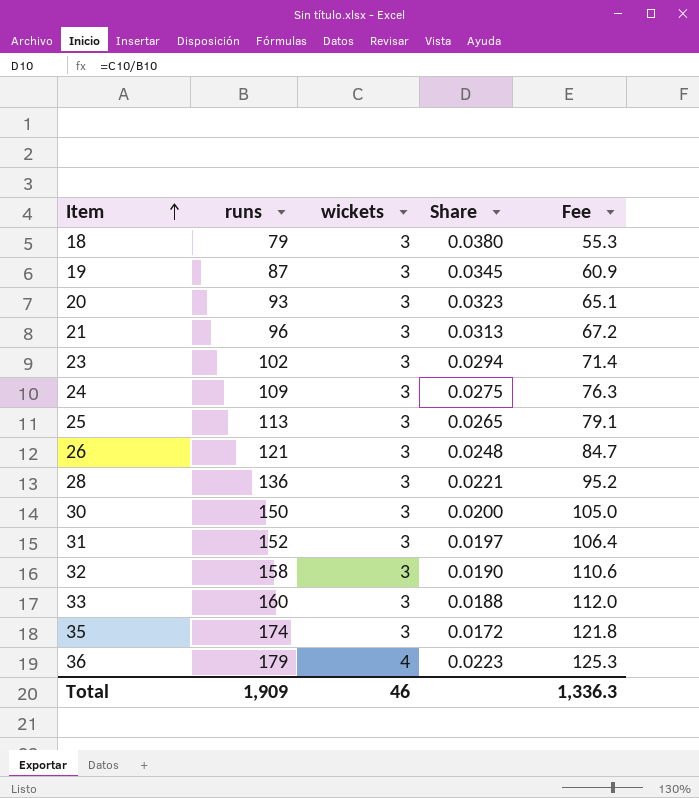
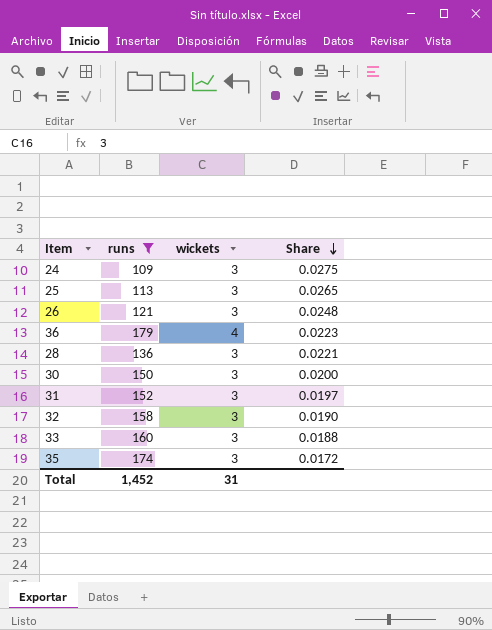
filter: none -> runs >= 109
row order: Item ascending -> Share descending
column Fee | formula: [runs] * 0.7 -> none
Total | runs: 1,909 -> 1,452
Total | wickets: 46 -> 31

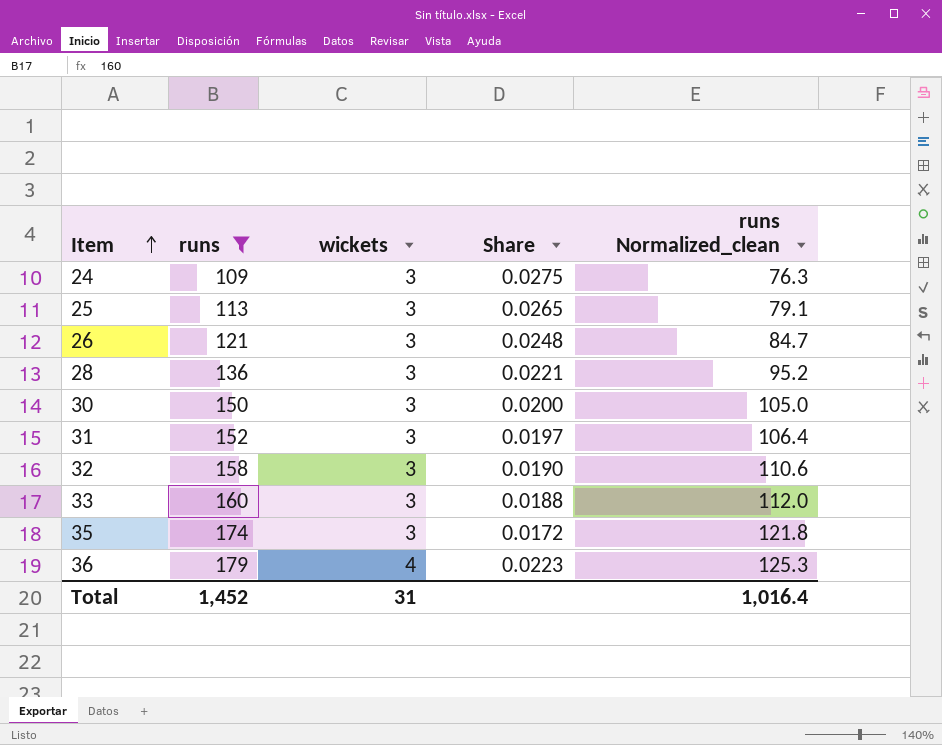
row order: Share descending -> Item ascending
column runs Normalized_clean | formula: none -> [runs] * 0.7

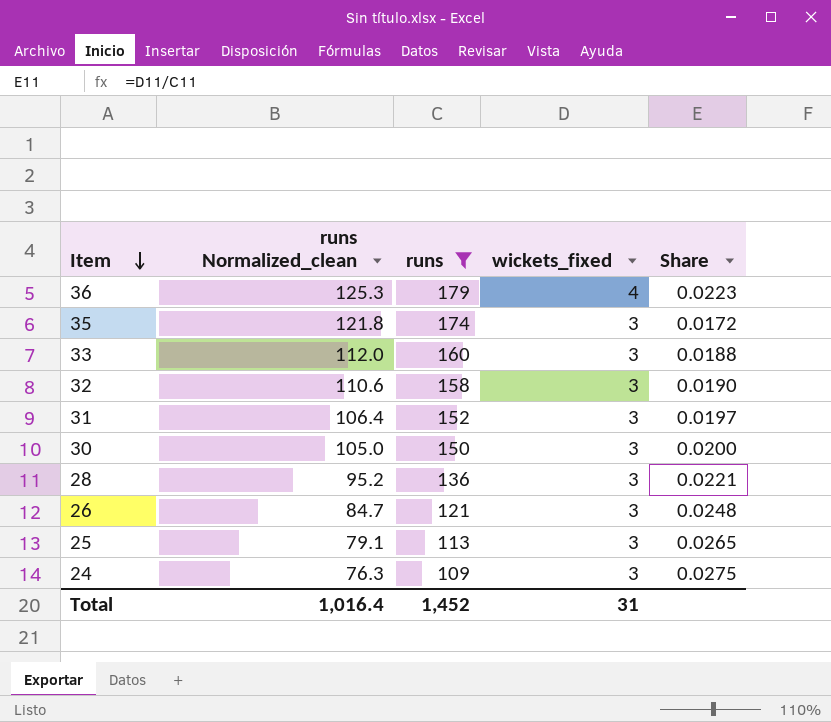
row order: Item ascending -> Item descending
column runs Normalized_clean | position: 5 -> 2
column name: wickets -> wickets_fixed

